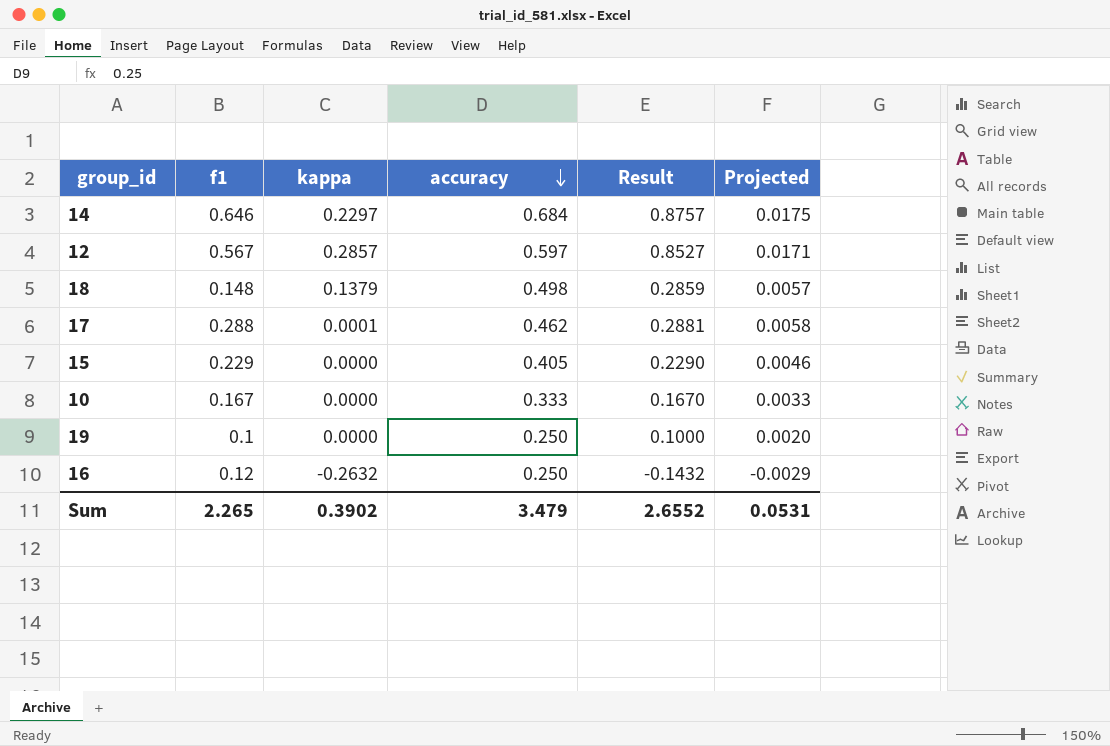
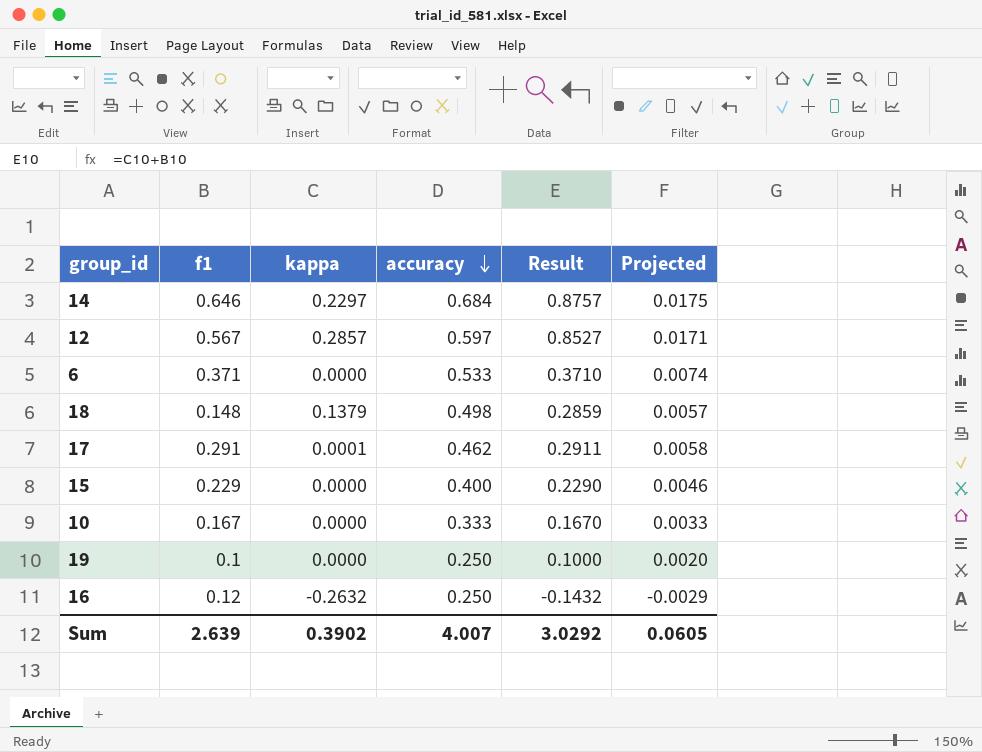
row 6: none -> 0.371 | 0.0000 | 0.533 | 0.3710 | 0.0074
17 | f1: 0.288 -> 0.291
17 | Result: 0.2881 -> 0.2911
15 | accuracy: 0.405 -> 0.400
Sum | f1: 2.265 -> 2.639
Sum | accuracy: 3.479 -> 4.007
Sum | Result: 2.6552 -> 3.0292
Sum | Projected: 0.0531 -> 0.0605

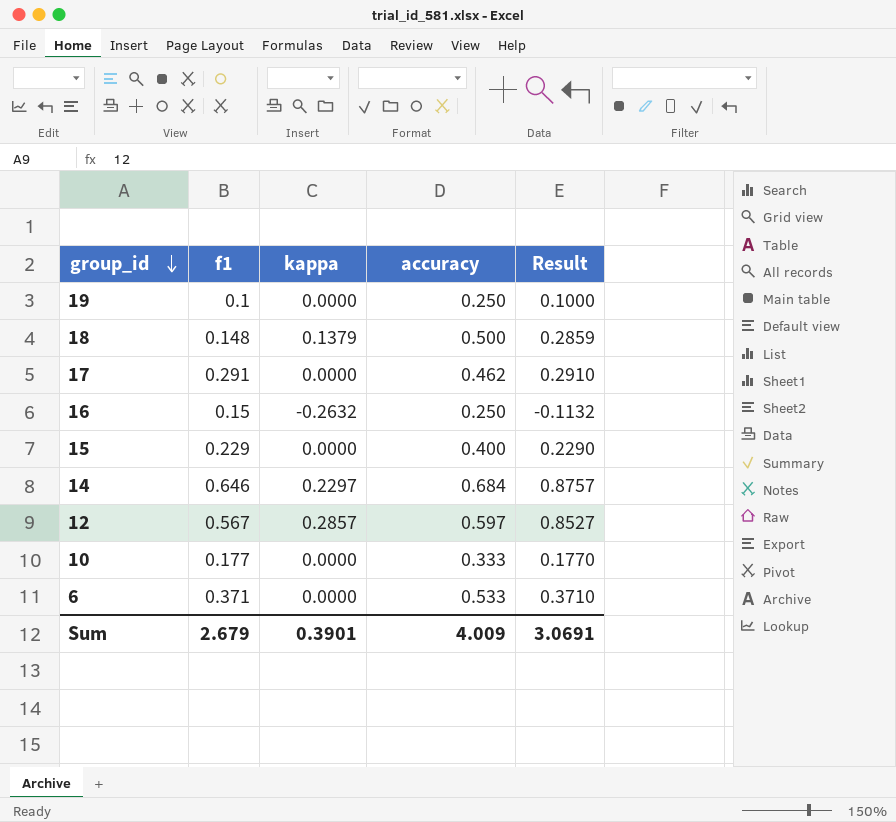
row order: accuracy descending -> group_id descending
column Projected | formula: [Result] * 0.02 -> none
18 | accuracy: 0.498 -> 0.500
17 | kappa: 0.0001 -> 0.0000
17 | Result: 0.2911 -> 0.2910
16 | f1: 0.12 -> 0.15
16 | Result: -0.1432 -> -0.1132
10 | f1: 0.167 -> 0.177
10 | Result: 0.1670 -> 0.1770
Sum | f1: 2.639 -> 2.679
Sum | kappa: 0.3902 -> 0.3901
Sum | accuracy: 4.007 -> 4.009
Sum | Result: 3.0292 -> 3.0691

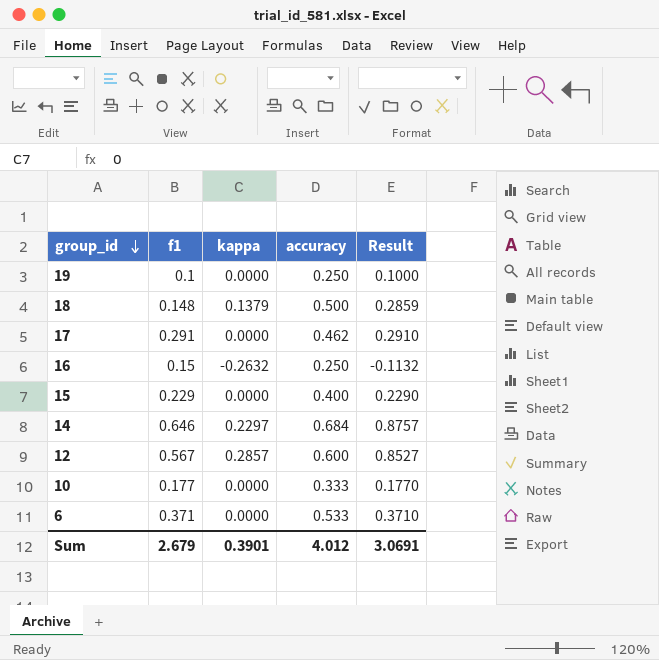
12 | accuracy: 0.597 -> 0.600
Sum | accuracy: 4.009 -> 4.012

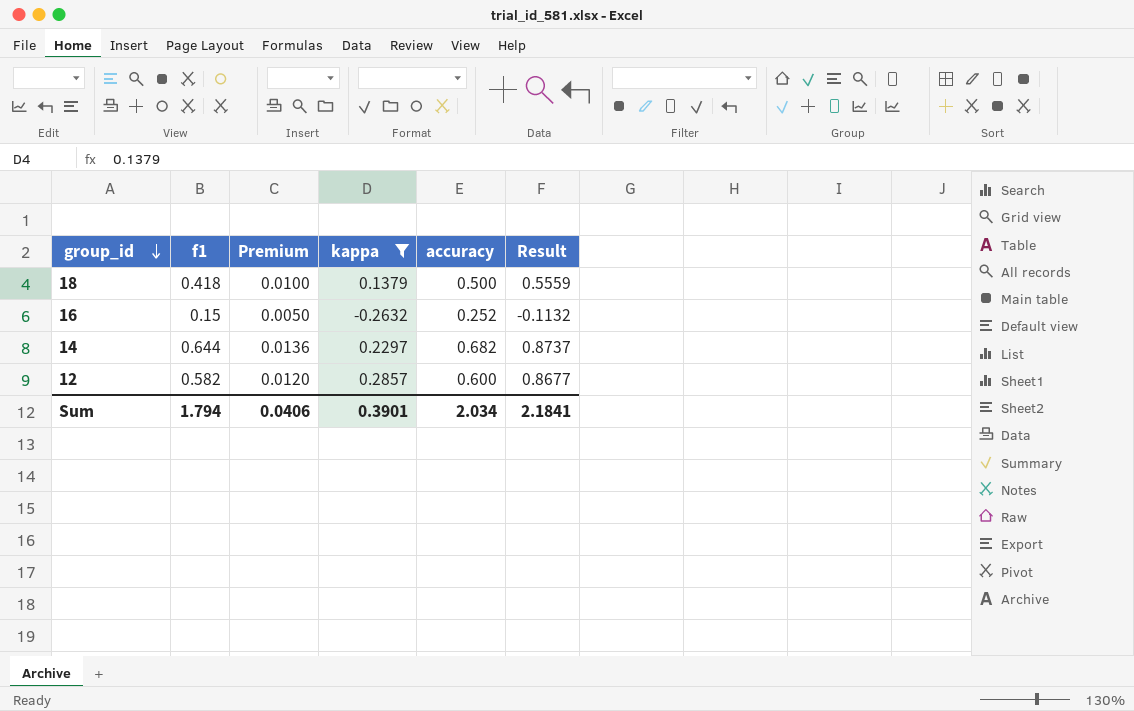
filter: none -> kappa != 0.0000
column Premium | formula: none -> [accuracy] * 0.02
18 | f1: 0.148 -> 0.418
18 | Result: 0.2859 -> 0.5559
16 | accuracy: 0.250 -> 0.252
14 | f1: 0.646 -> 0.644
14 | accuracy: 0.684 -> 0.682
14 | Result: 0.8757 -> 0.8737
12 | f1: 0.567 -> 0.582
12 | Result: 0.8527 -> 0.8677
Sum | f1: 2.679 -> 1.794
Sum | accuracy: 4.012 -> 2.034
Sum | Result: 3.0691 -> 2.1841

